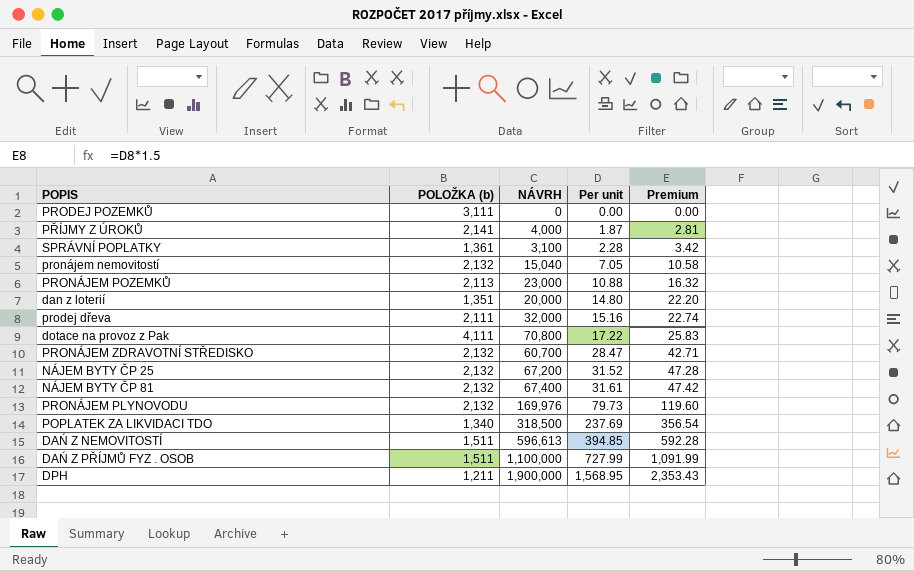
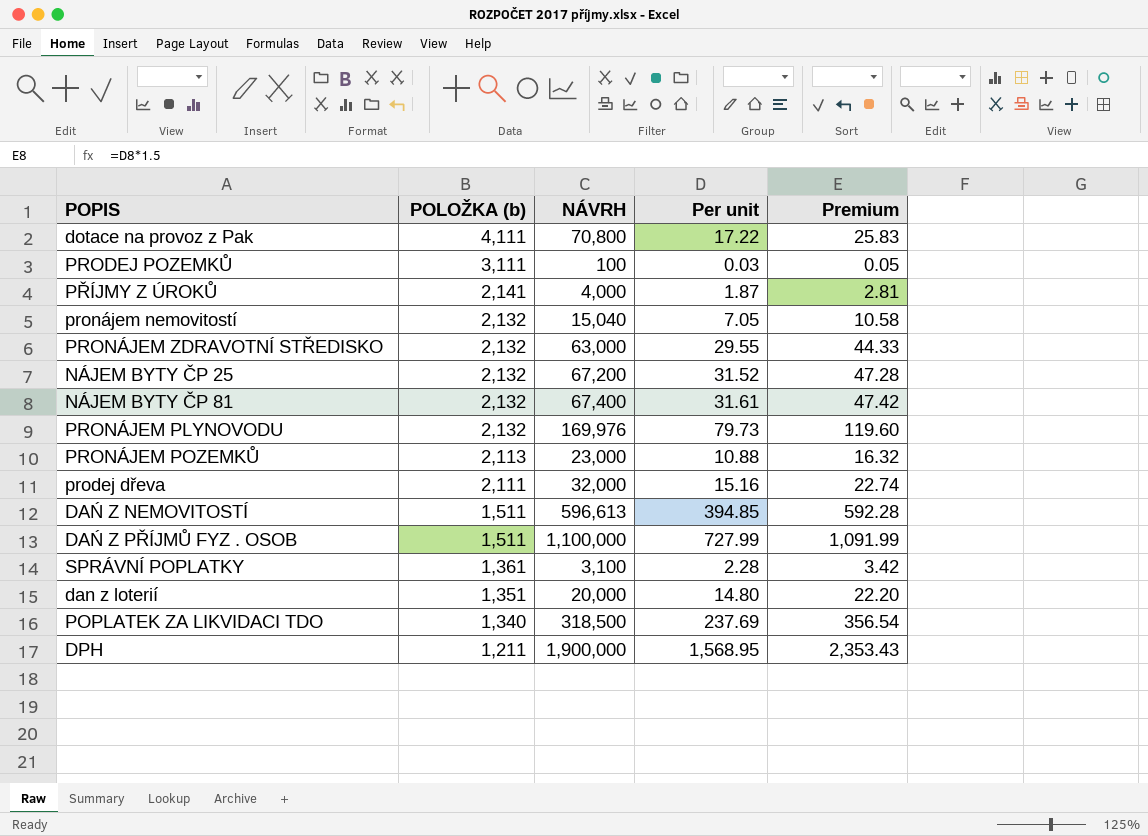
row order: Per unit ascending -> POLOŽKA (b) descending
PRODEJ POZEMKŮ | NÁVRH: 0 -> 100
PRODEJ POZEMKŮ | Per unit: 0.00 -> 0.03
PRODEJ POZEMKŮ | Premium: 0.00 -> 0.05
PRONÁJEM ZDRAVOTNÍ STŘEDISKO | NÁVRH: 60,700 -> 63,000
PRONÁJEM ZDRAVOTNÍ STŘEDISKO | Per unit: 28.47 -> 29.55
PRONÁJEM ZDRAVOTNÍ STŘEDISKO | Premium: 42.71 -> 44.33

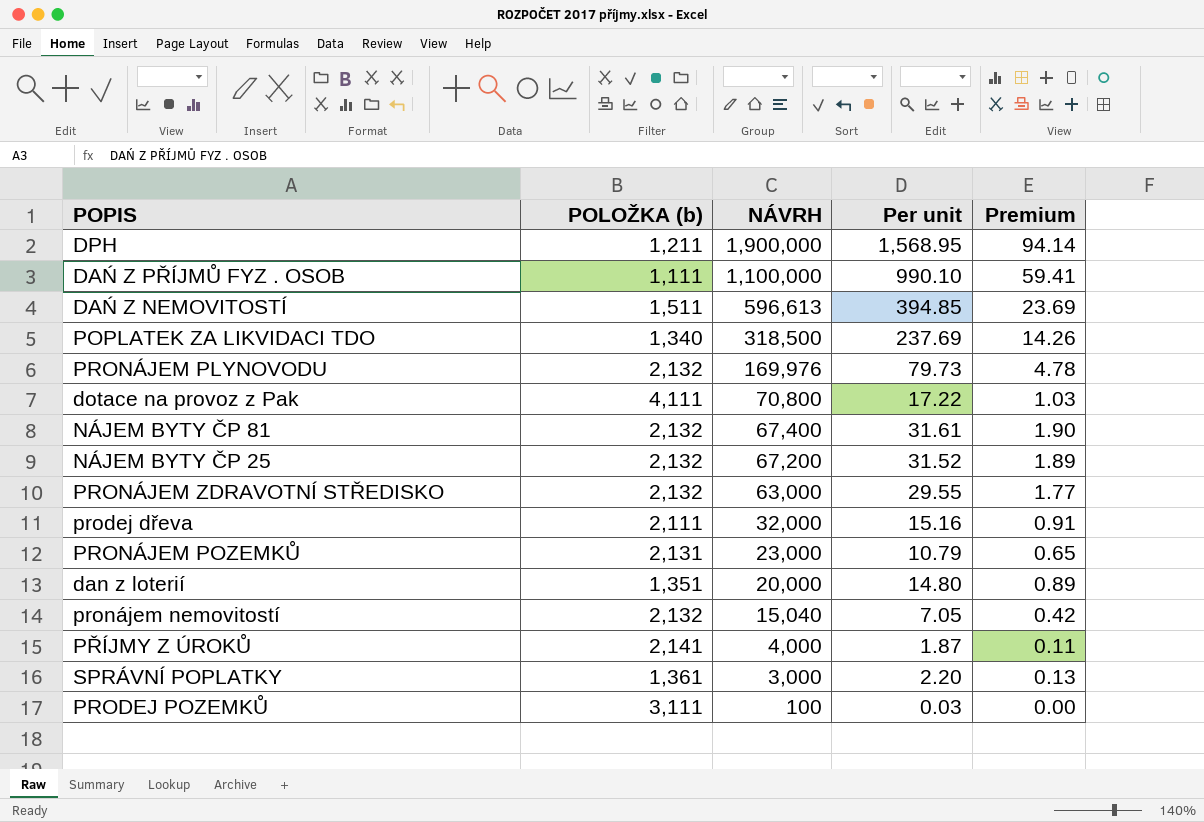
row order: POLOŽKA (b) descending -> NÁVRH descending
column Premium | formula: [Per unit] * 1.5 -> [Per unit] * 0.06
DAŃ Z PŘÍJMŮ FYZ . OSOB | POLOŽKA (b): 1,511 -> 1,111
DAŃ Z PŘÍJMŮ FYZ . OSOB | Per unit: 727.99 -> 990.10
PRONÁJEM POZEMKŮ | POLOŽKA (b): 2,113 -> 2,131
PRONÁJEM POZEMKŮ | Per unit: 10.88 -> 10.79
SPRÁVNÍ POPLATKY | NÁVRH: 3,100 -> 3,000
SPRÁVNÍ POPLATKY | Per unit: 2.28 -> 2.20

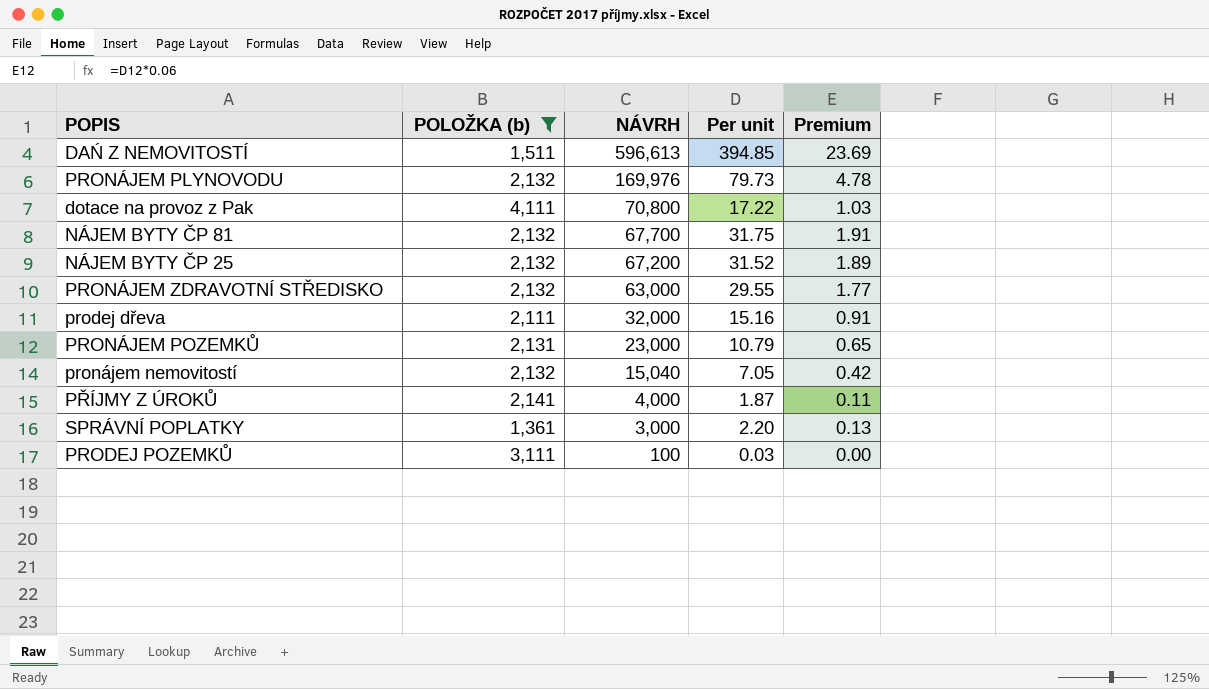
filter: none -> POLOŽKA (b) >= 1,361
NÁJEM BYTY ČP 81 | NÁVRH: 67,400 -> 67,700
NÁJEM BYTY ČP 81 | Per unit: 31.61 -> 31.75
NÁJEM BYTY ČP 81 | Premium: 1.90 -> 1.91

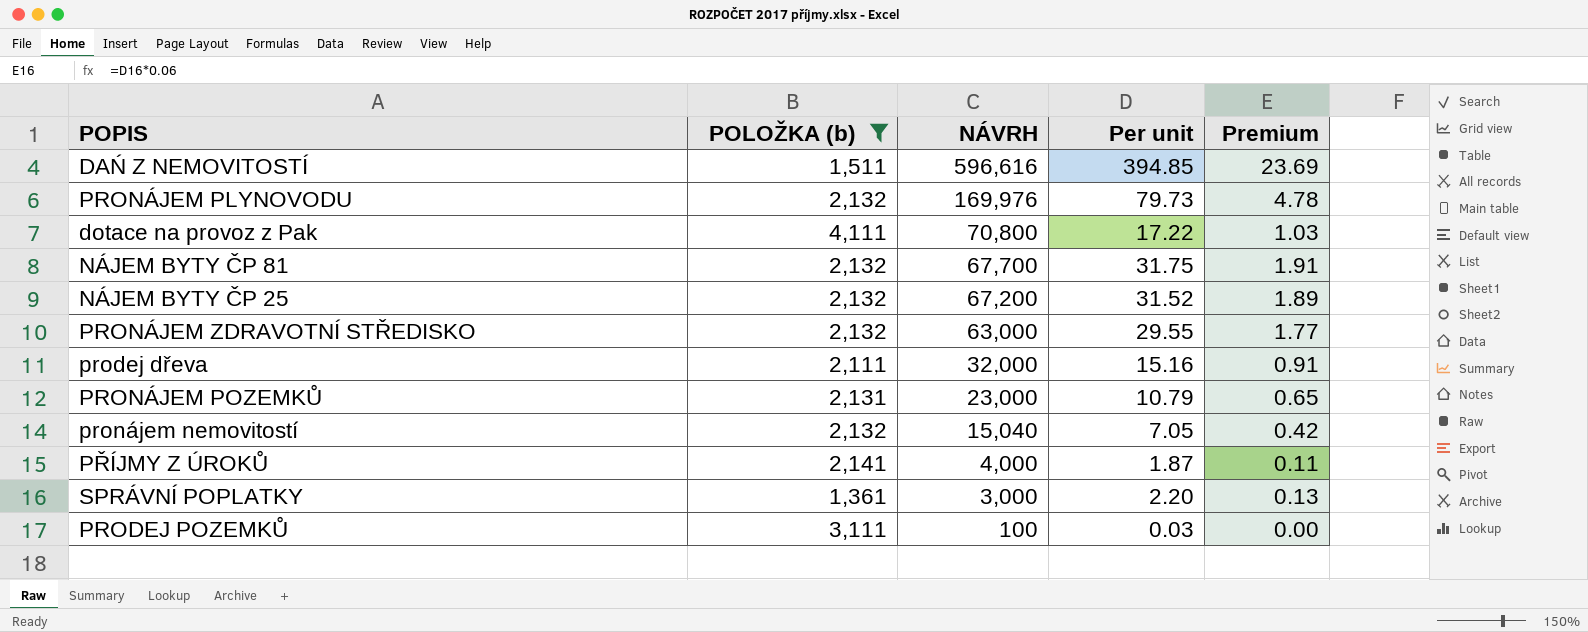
DAŃ Z NEMOVITOSTÍ | NÁVRH: 596,613 -> 596,616

